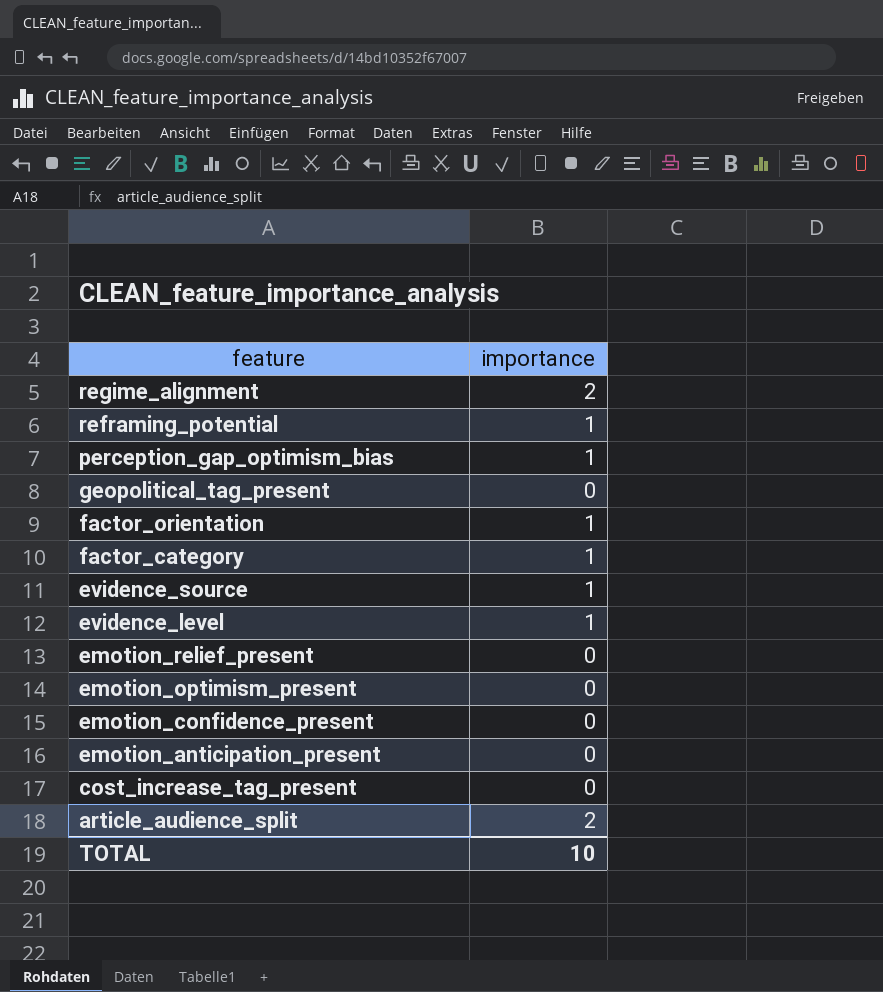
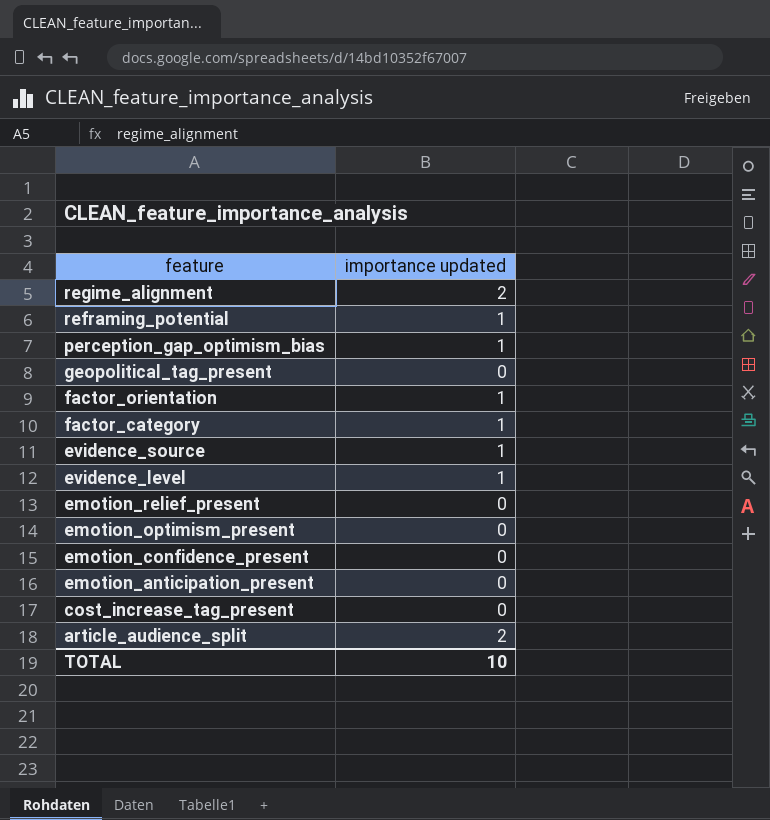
column name: importance -> importance updated

